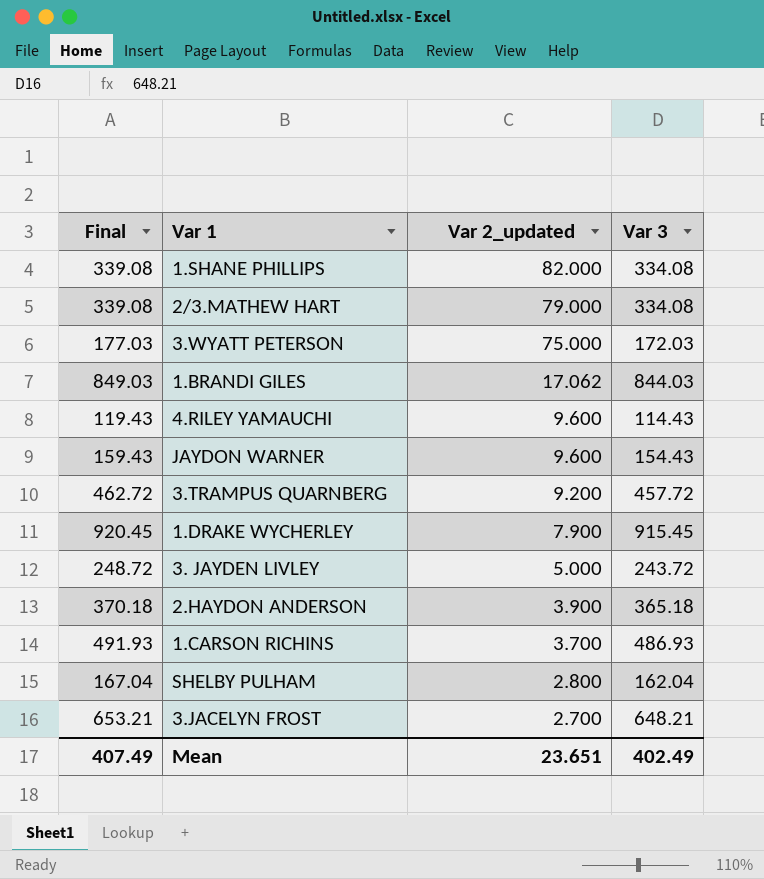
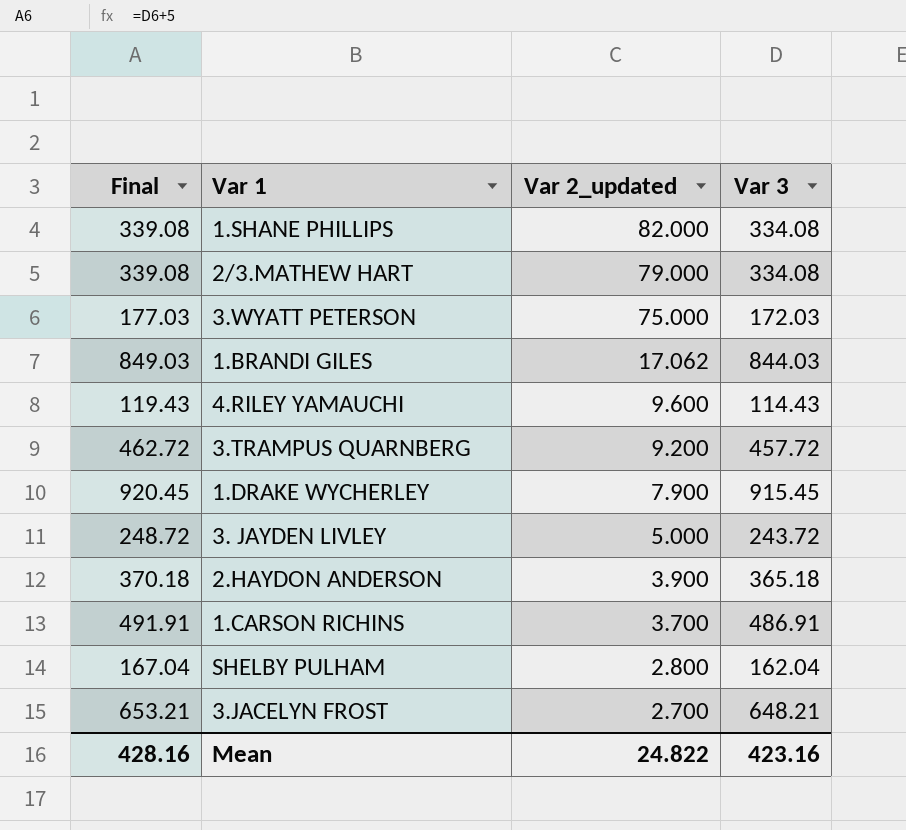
row JAYDON WARNER: 159.43 | 9.600 | 154.43 -> none
1.CARSON RICHINS | Final: 491.93 -> 491.91
1.CARSON RICHINS | Var 3: 486.93 -> 486.91
Mean | Final: 407.49 -> 428.16
Mean | Var 2_updated: 23.651 -> 24.822
Mean | Var 3: 402.49 -> 423.16

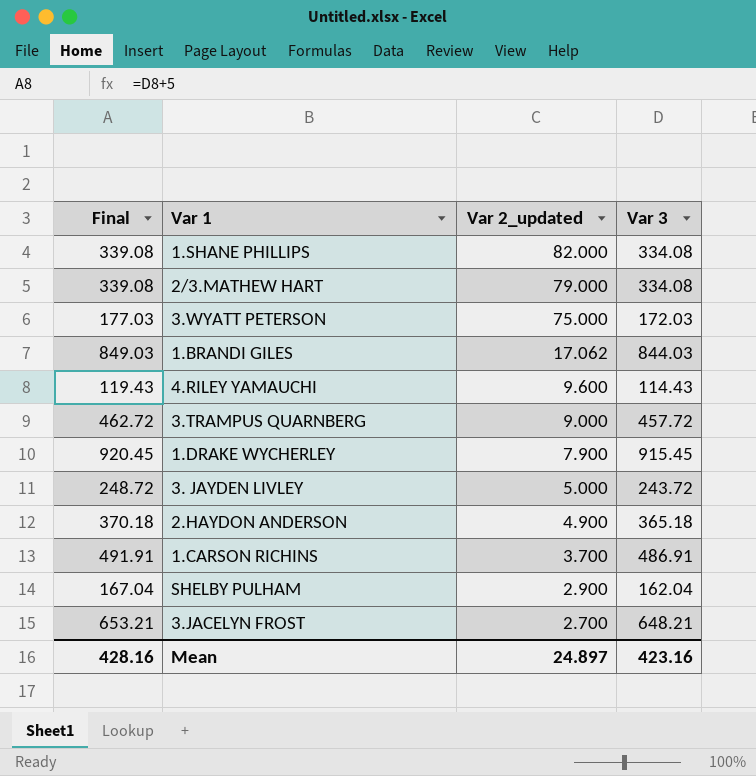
3.TRAMPUS QUARNBERG | Var 2_updated: 9.200 -> 9.000
2.HAYDON ANDERSON | Var 2_updated: 3.900 -> 4.900
SHELBY PULHAM | Var 2_updated: 2.800 -> 2.900
Mean | Var 2_updated: 24.822 -> 24.897

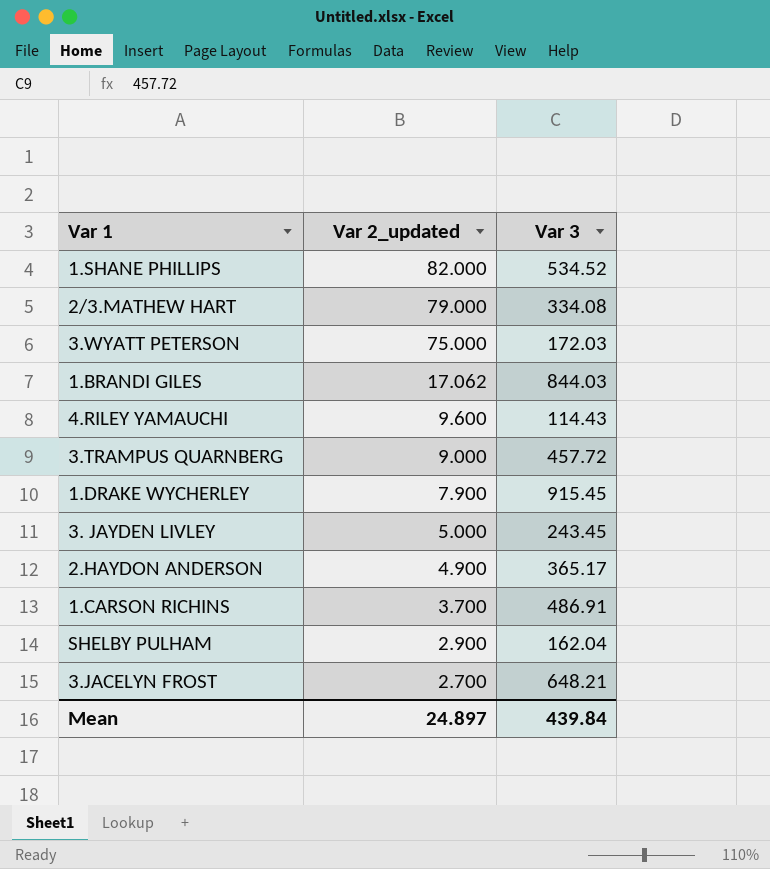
column Final | formula: [Var 3] + 5 -> none
1.SHANE PHILLIPS | Var 3: 334.08 -> 534.52
3. JAYDEN LIVLEY | Var 3: 243.72 -> 243.45
2.HAYDON ANDERSON | Var 3: 365.18 -> 365.17
Mean | Var 3: 423.16 -> 439.84

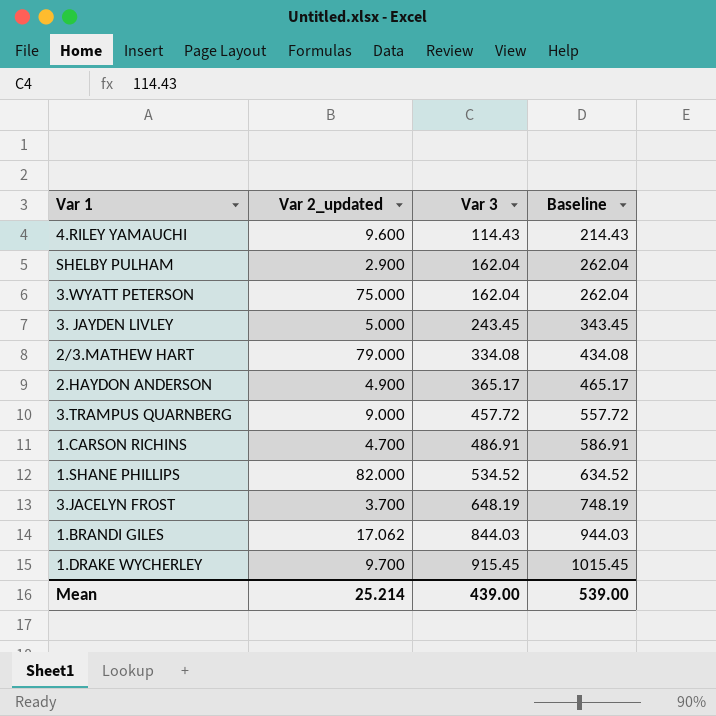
row order: Var 2_updated descending -> Var 3 ascending
column Baseline | formula: none -> [Var 3] + 100
3.WYATT PETERSON | Var 3: 172.03 -> 162.04
1.CARSON RICHINS | Var 2_updated: 3.700 -> 4.700
3.JACELYN FROST | Var 2_updated: 2.700 -> 3.700
3.JACELYN FROST | Var 3: 648.21 -> 648.19
1.DRAKE WYCHERLEY | Var 2_updated: 7.900 -> 9.700
Mean | Var 2_updated: 24.897 -> 25.214
Mean | Var 3: 439.84 -> 439.00

